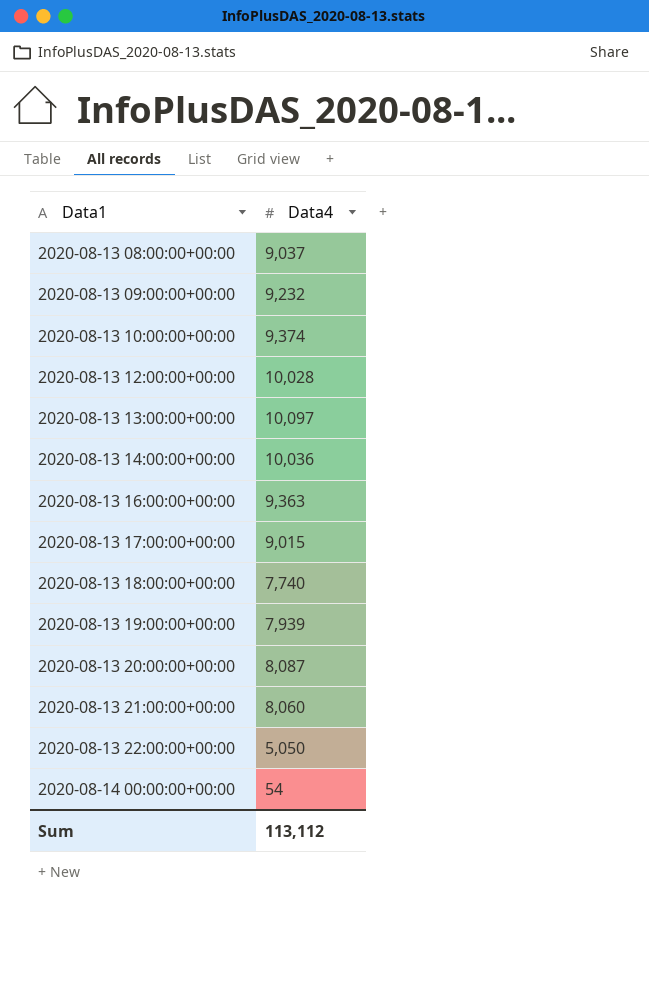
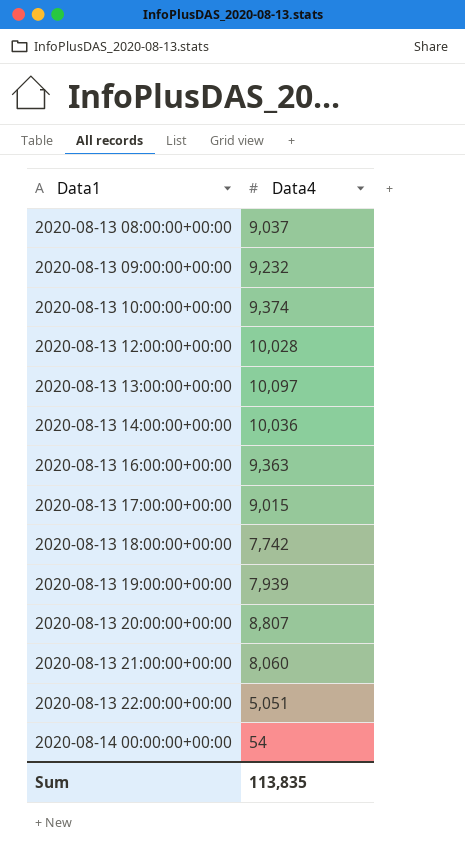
2020-08-13 18:00:00+00:00 | Data4: 7,740 -> 7,742
2020-08-13 20:00:00+00:00 | Data4: 8,087 -> 8,807
2020-08-13 22:00:00+00:00 | Data4: 5,050 -> 5,051
Sum | Data4: 113,112 -> 113,835

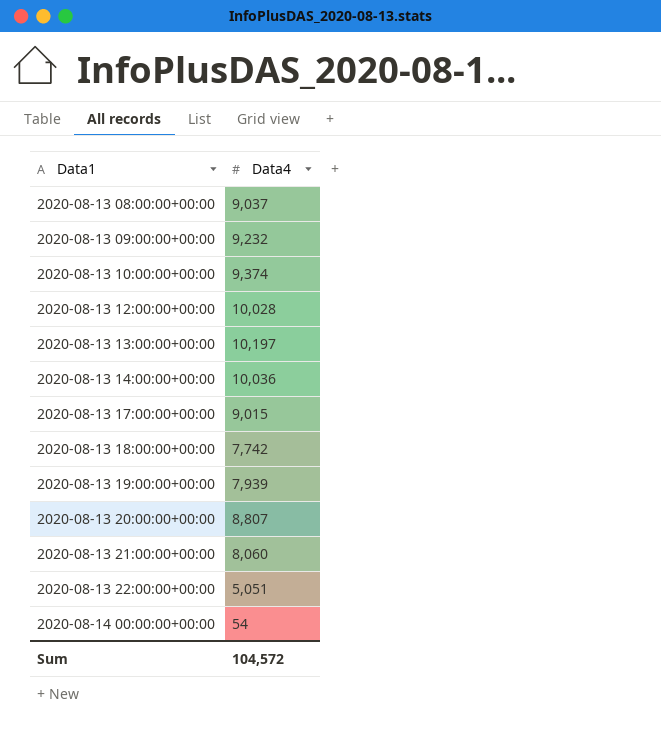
row 2020-08-13 16:00:00+00:00: 9,363 -> none
2020-08-13 13:00:00+00:00 | Data4: 10,097 -> 10,197
Sum | Data4: 113,835 -> 104,572

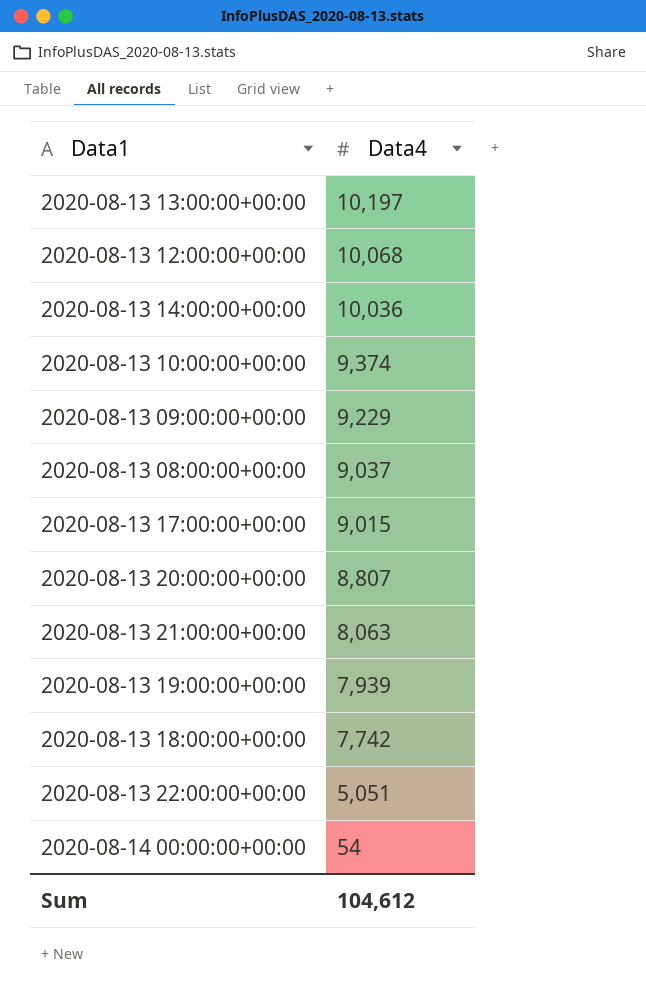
row order: Data1 ascending -> Data4 descending
2020-08-13 12:00:00+00:00 | Data4: 10,028 -> 10,068
2020-08-13 09:00:00+00:00 | Data4: 9,232 -> 9,229
2020-08-13 21:00:00+00:00 | Data4: 8,060 -> 8,063
Sum | Data4: 104,572 -> 104,612

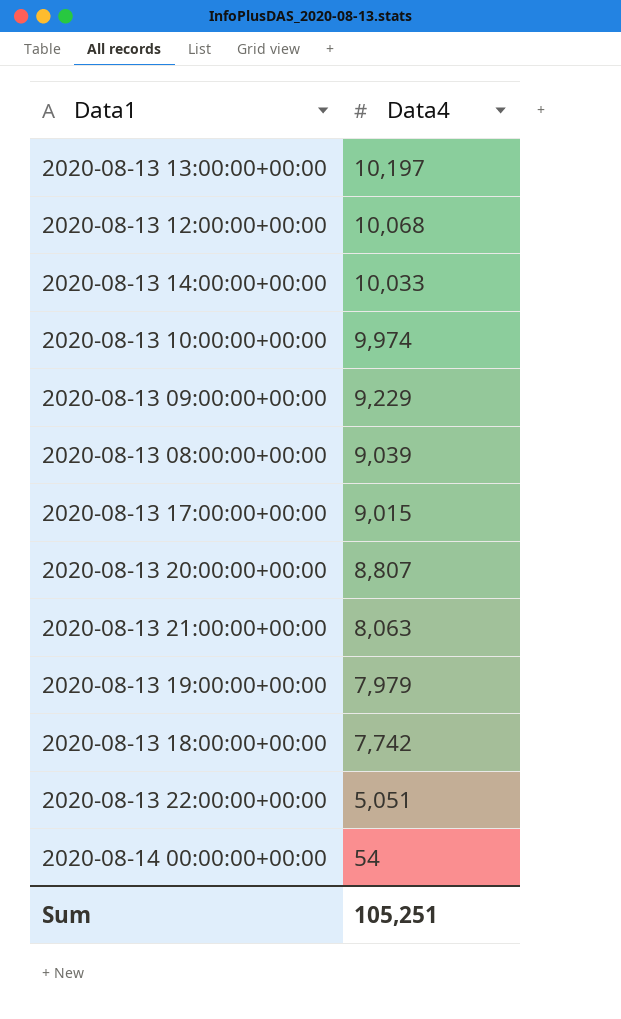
2020-08-13 14:00:00+00:00 | Data4: 10,036 -> 10,033
2020-08-13 10:00:00+00:00 | Data4: 9,374 -> 9,974
2020-08-13 08:00:00+00:00 | Data4: 9,037 -> 9,039
2020-08-13 19:00:00+00:00 | Data4: 7,939 -> 7,979
Sum | Data4: 104,612 -> 105,251

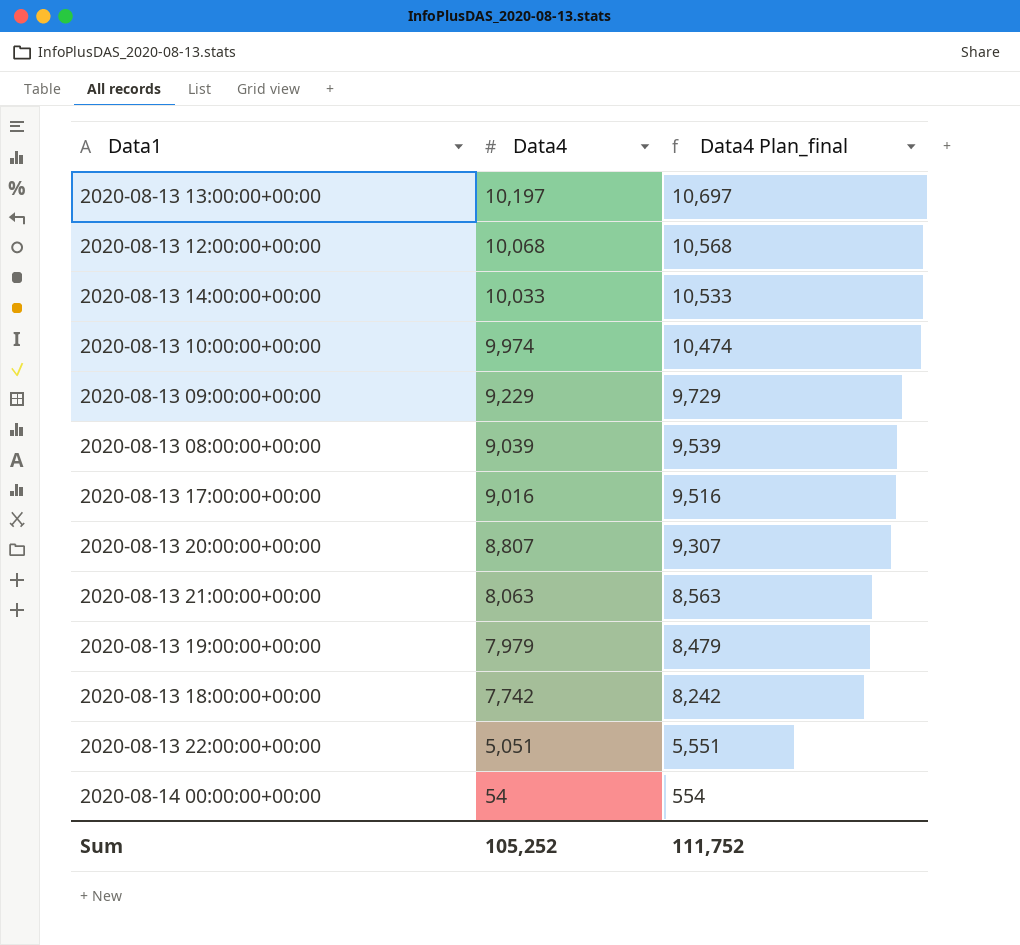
column Data4 Plan_final | formula: none -> [Data4] + 500
2020-08-13 17:00:00+00:00 | Data4: 9,015 -> 9,016
Sum | Data4: 105,251 -> 105,252

